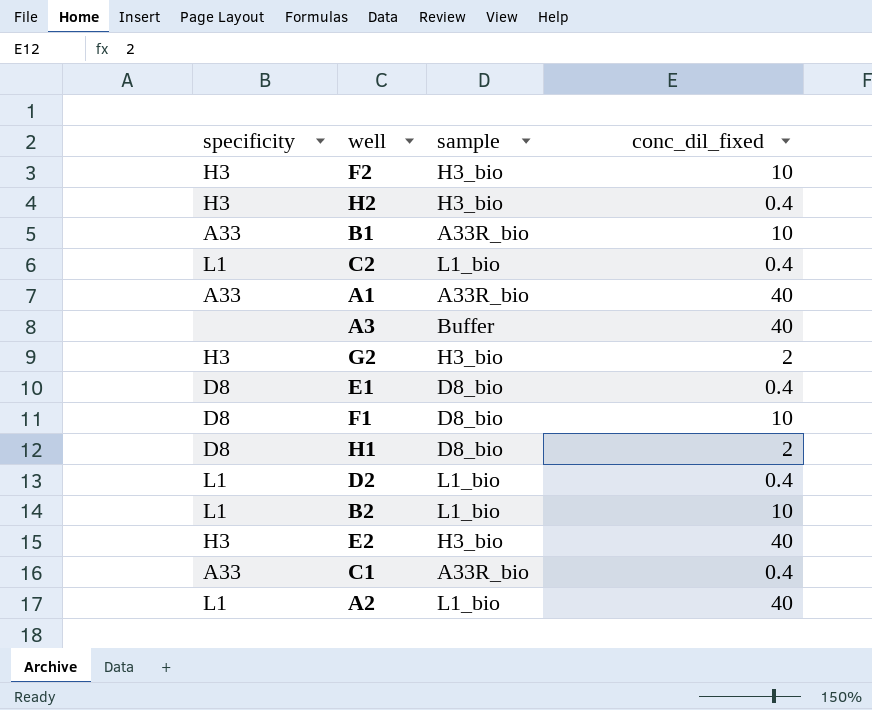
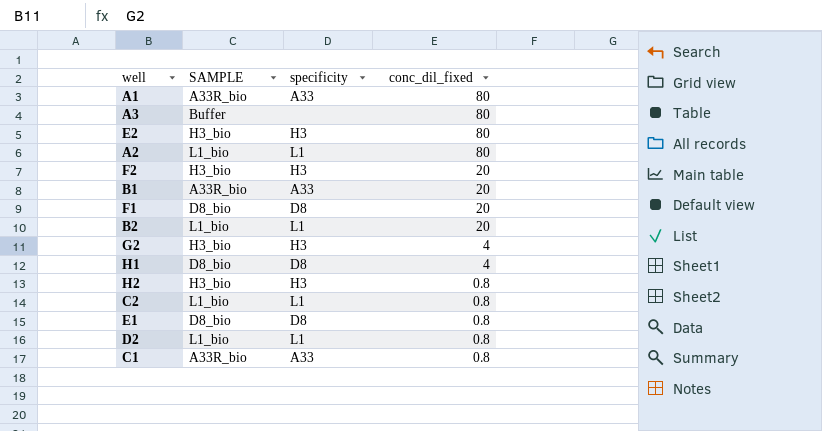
row order: none -> conc_dil_fixed descending
column name: sample -> SAMPLE
column specificity | position: 1 -> 3
A1 | conc_dil_fixed: 40 -> 80
A3 | conc_dil_fixed: 40 -> 80
E2 | conc_dil_fixed: 40 -> 80
A2 | conc_dil_fixed: 40 -> 80
F2 | conc_dil_fixed: 10 -> 20
B1 | conc_dil_fixed: 10 -> 20
F1 | conc_dil_fixed: 10 -> 20
B2 | conc_dil_fixed: 10 -> 20
G2 | conc_dil_fixed: 2 -> 4
H1 | conc_dil_fixed: 2 -> 4
H2 | conc_dil_fixed: 0.4 -> 0.8
C2 | conc_dil_fixed: 0.4 -> 0.8
E1 | conc_dil_fixed: 0.4 -> 0.8
D2 | conc_dil_fixed: 0.4 -> 0.8
C1 | conc_dil_fixed: 0.4 -> 0.8

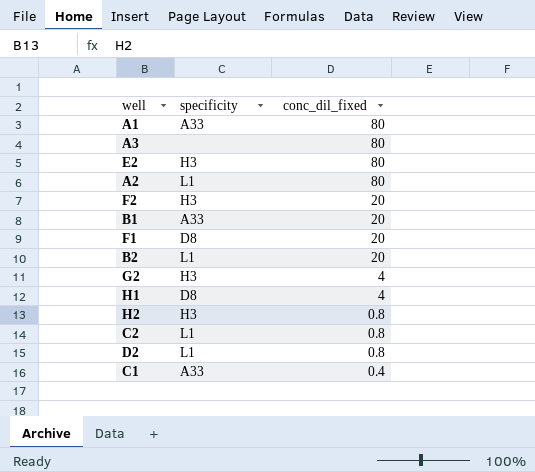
column SAMPLE | position: 2 -> none
row E1: D8_bio | D8 | 0.8 -> none
C1 | conc_dil_fixed: 0.8 -> 0.4

